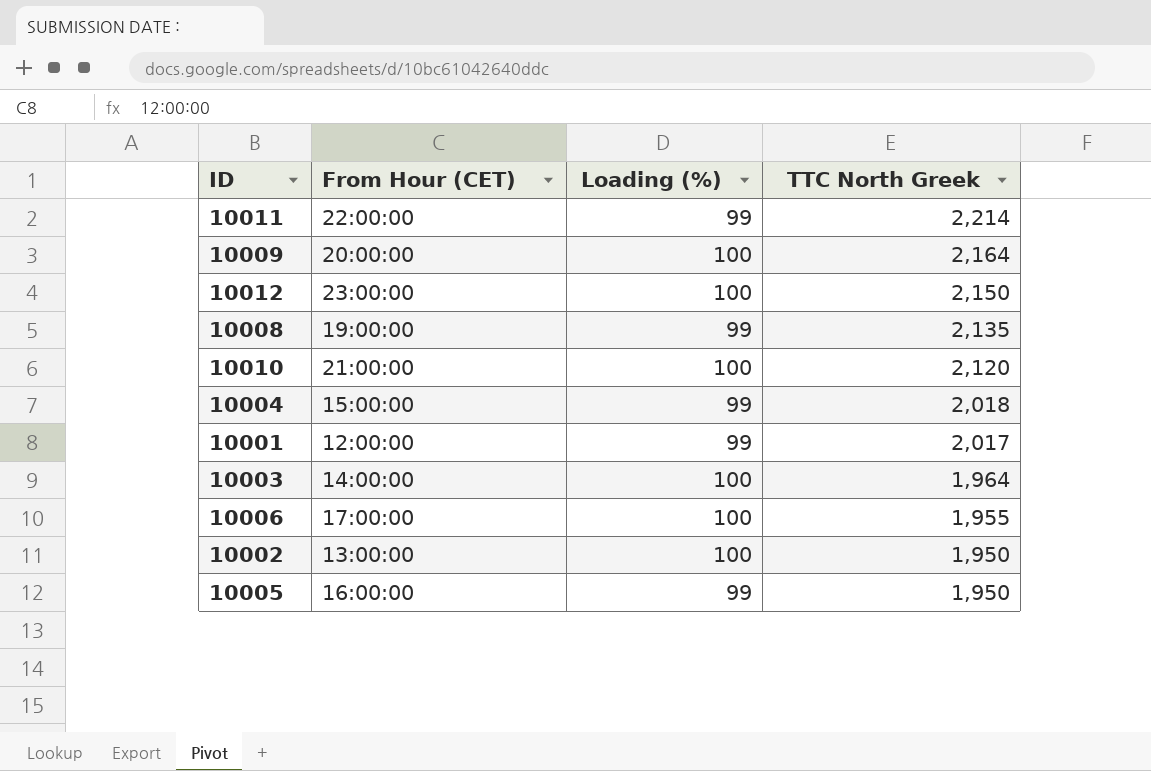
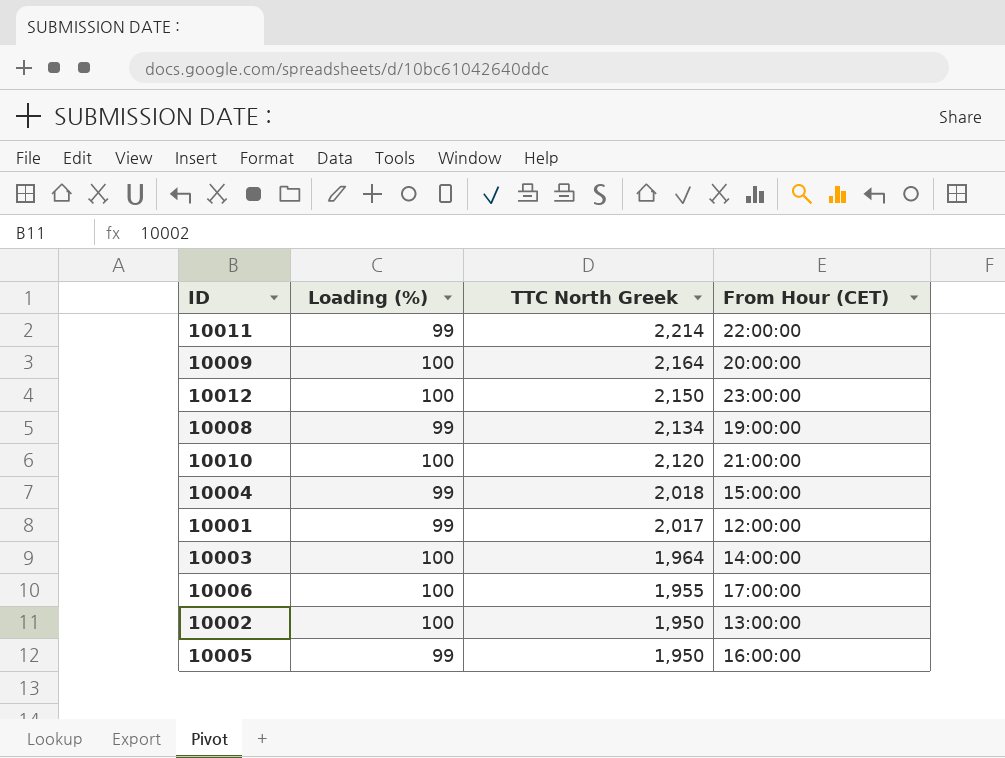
column From Hour (CET) | position: 2 -> 4
10008 | TTC North Greek: 2,135 -> 2,134

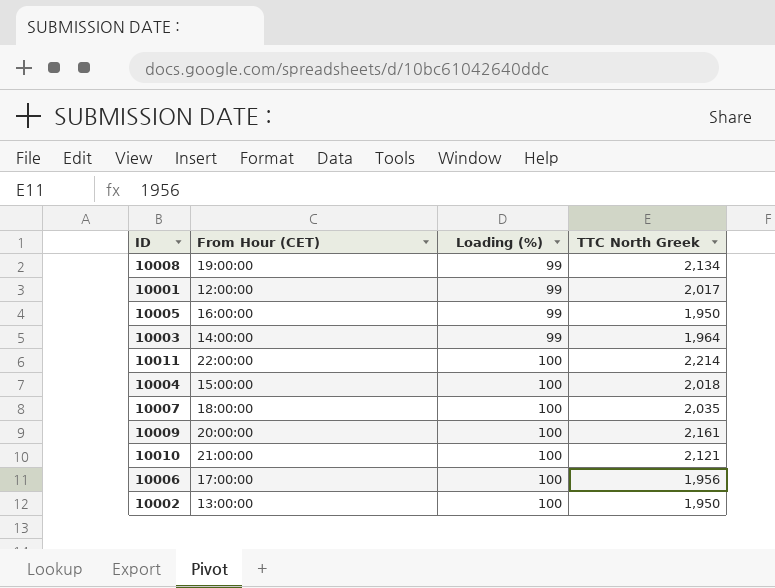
row order: TTC North Greek descending -> Loading (%) ascending
column From Hour (CET) | position: 4 -> 2
row 10012: 100 | 2,150 | 23:00:00 -> none
10003 | Loading (%): 100 -> 99
10011 | Loading (%): 99 -> 100
10004 | Loading (%): 99 -> 100
row 10007: none -> 18:00:00 | 100 | 2,035
10009 | TTC North Greek: 2,164 -> 2,161
10010 | TTC North Greek: 2,120 -> 2,121
10006 | TTC North Greek: 1,955 -> 1,956

